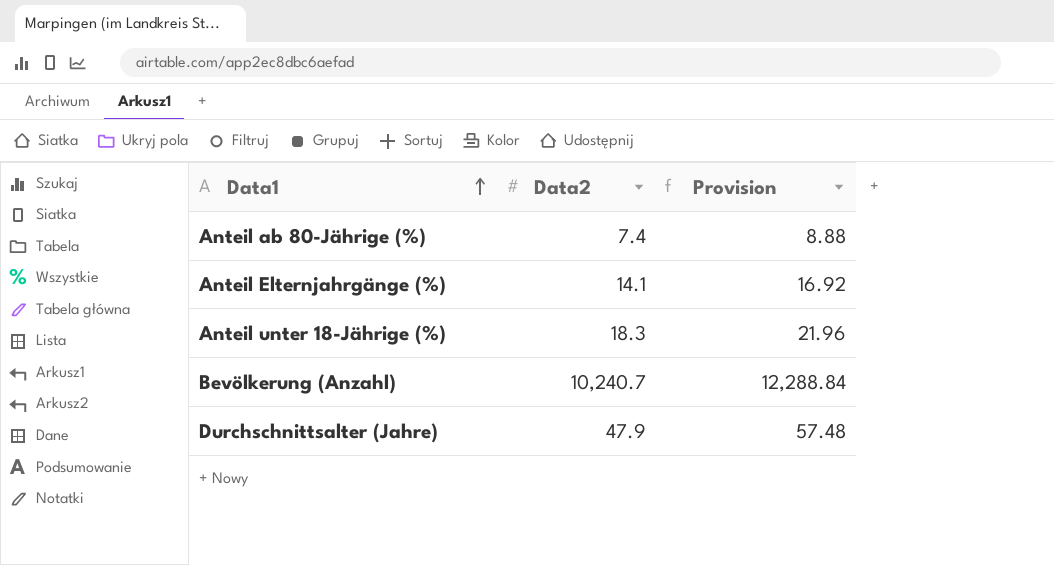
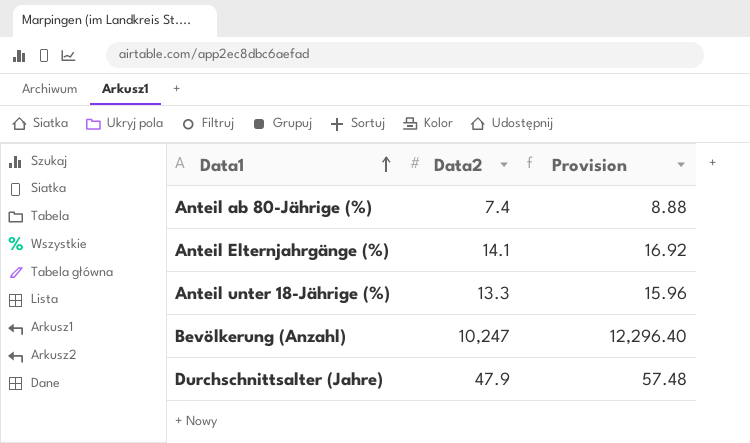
Anteil unter 18-Jährige (%) | Data2: 18.3 -> 13.3
Anteil unter 18-Jährige (%) | Provision: 21.96 -> 15.96
Bevölkerung (Anzahl) | Data2: 10,240.7 -> 10,247
Bevölkerung (Anzahl) | Provision: 12,288.84 -> 12,296.40

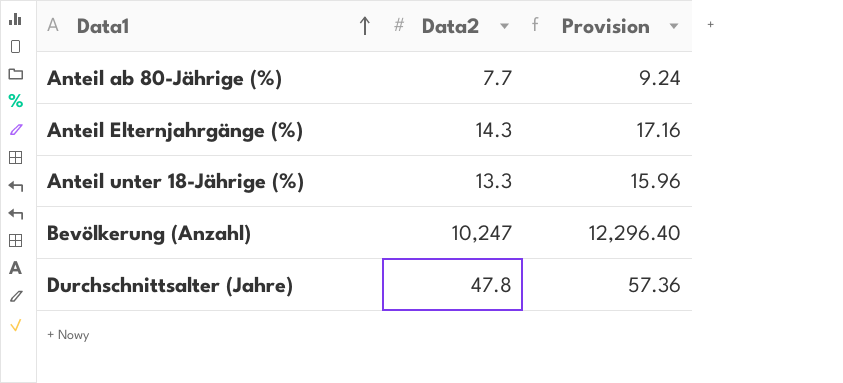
Anteil ab 80-Jährige (%) | Data2: 7.4 -> 7.7
Anteil ab 80-Jährige (%) | Provision: 8.88 -> 9.24
Anteil Elternjahrgänge (%) | Data2: 14.1 -> 14.3
Anteil Elternjahrgänge (%) | Provision: 16.92 -> 17.16
Durchschnittsalter (Jahre) | Data2: 47.9 -> 47.8
Durchschnittsalter (Jahre) | Provision: 57.48 -> 57.36

